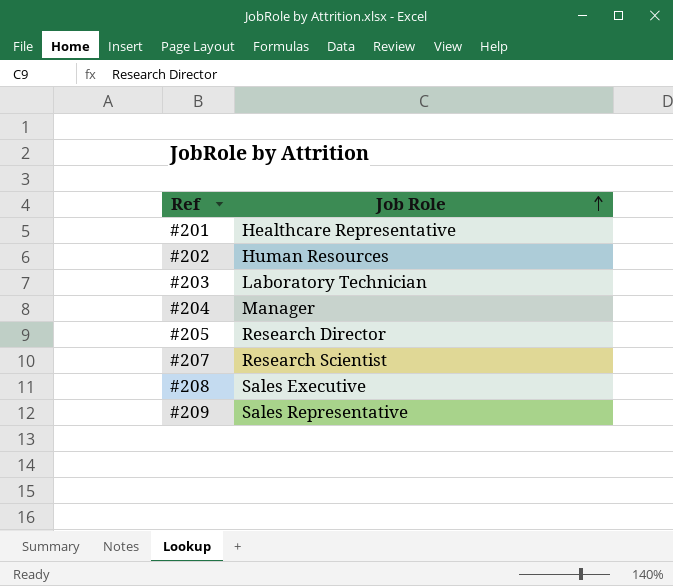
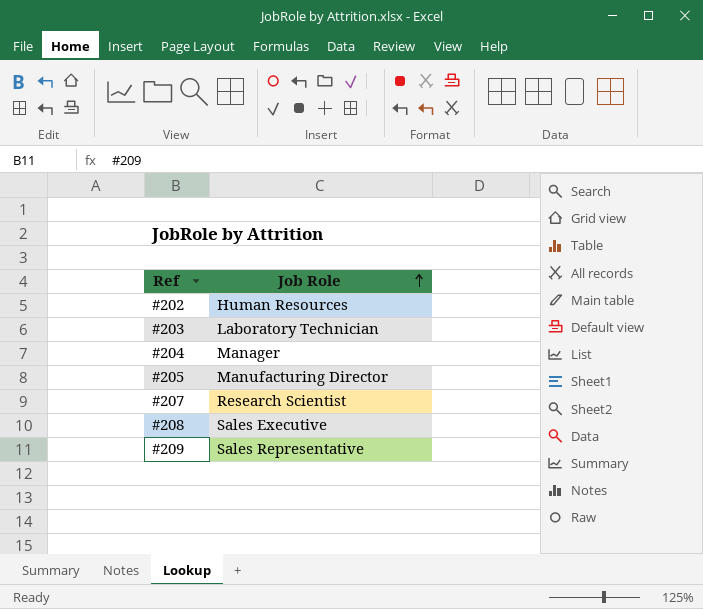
row #201: Healthcare Representative -> none
#205 | Job Role: Research Director -> Manufacturing Director

